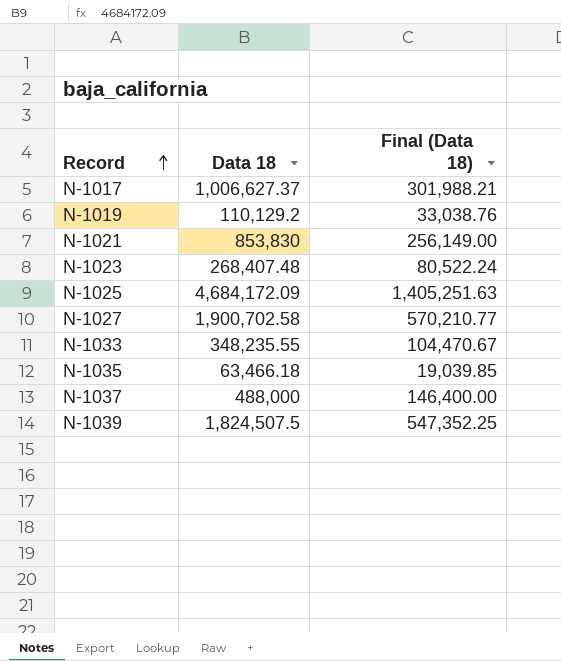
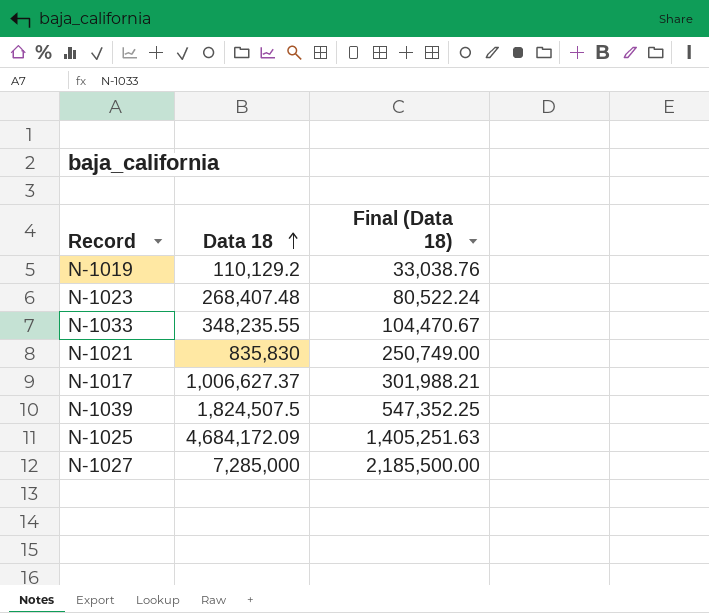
row order: Record ascending -> Data 18 ascending
row N-1035: 63,466.18 | 19,039.85 -> none
row N-1037: 488,000 | 146,400.00 -> none
N-1021 | Data 18: 853,830 -> 835,830
N-1021 | Final (Data 18): 256,149.00 -> 250,749.00
N-1027 | Data 18: 1,900,702.58 -> 7,285,000
N-1027 | Final (Data 18): 570,210.77 -> 2,185,500.00

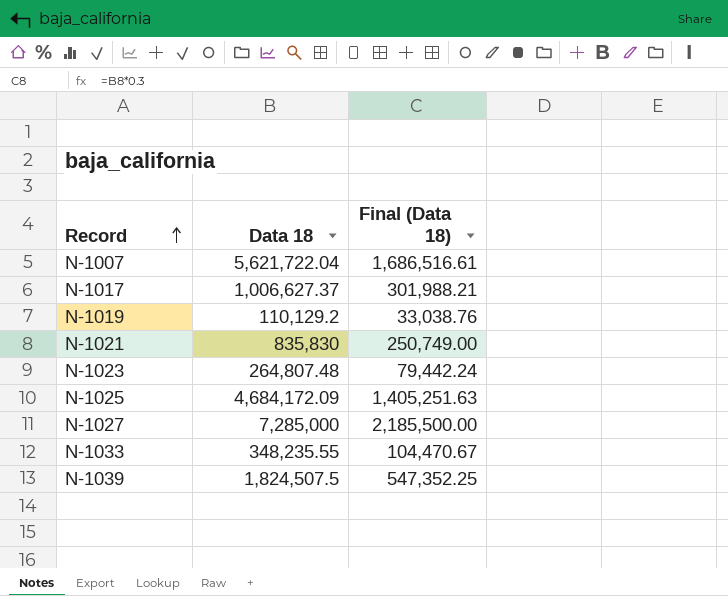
row order: Data 18 ascending -> Record ascending
row N-1007: none -> 5,621,722.04 | 1,686,516.61
N-1023 | Data 18: 268,407.48 -> 264,807.48
N-1023 | Final (Data 18): 80,522.24 -> 79,442.24

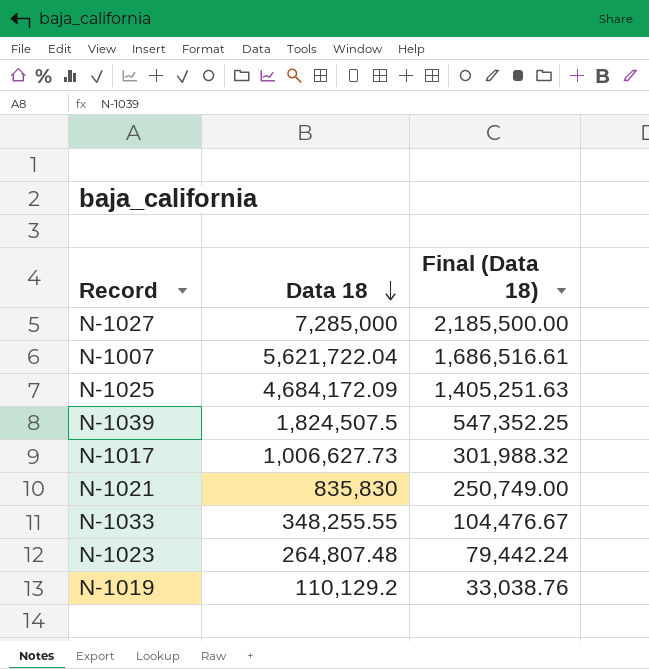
row order: Record ascending -> Data 18 descending
N-1017 | Data 18: 1,006,627.37 -> 1,006,627.73
N-1017 | Final (Data 18): 301,988.21 -> 301,988.32
N-1033 | Data 18: 348,235.55 -> 348,255.55
N-1033 | Final (Data 18): 104,470.67 -> 104,476.67

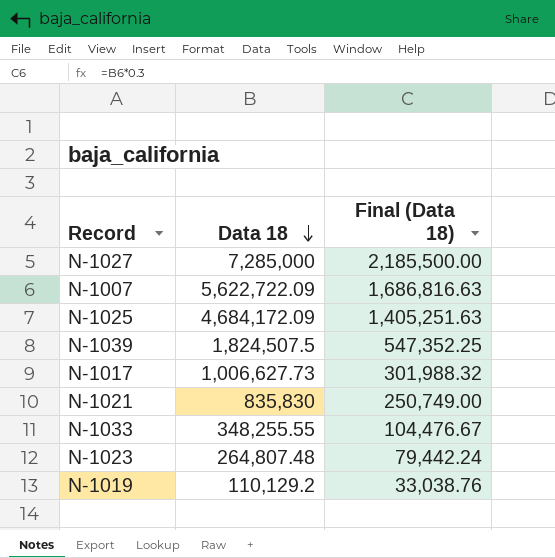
N-1007 | Data 18: 5,621,722.04 -> 5,622,722.09
N-1007 | Final (Data 18): 1,686,516.61 -> 1,686,816.63

